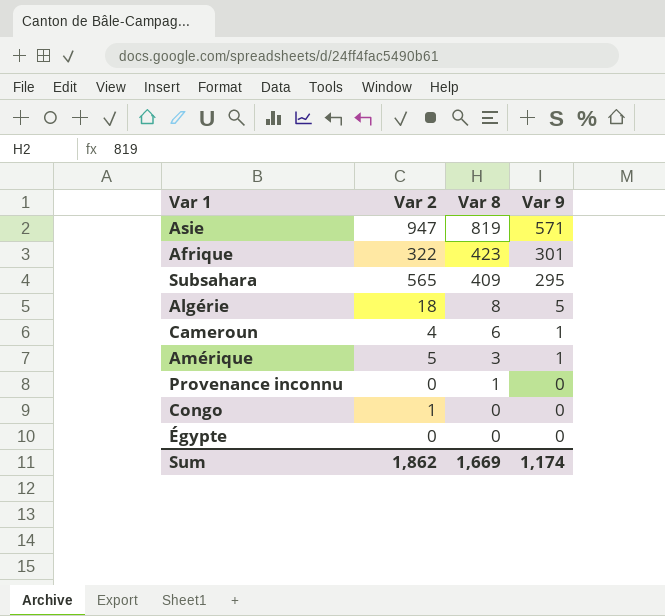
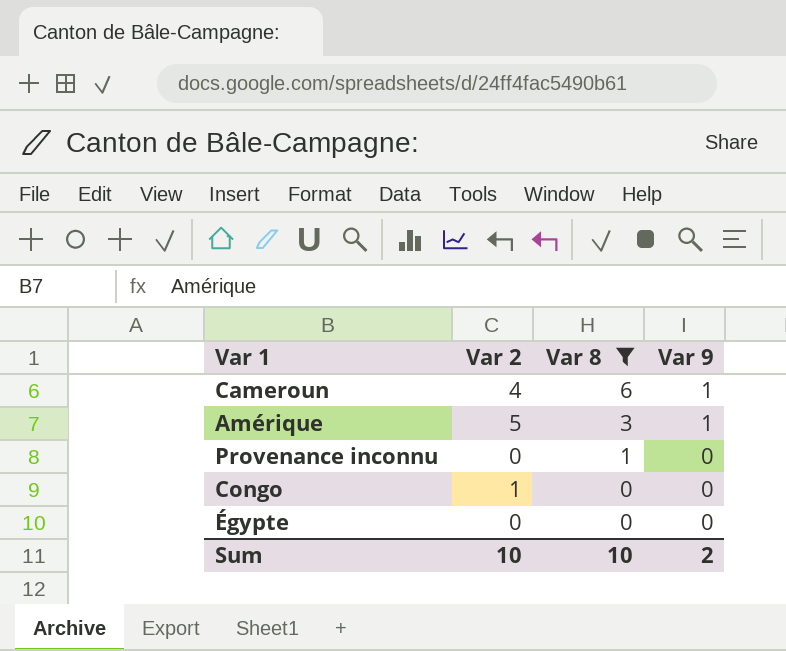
filter: none -> Var 8 <= 6
Sum | Var 2: 1,862 -> 10
Sum | Var 8: 1,669 -> 10
Sum | Var 9: 1,174 -> 2

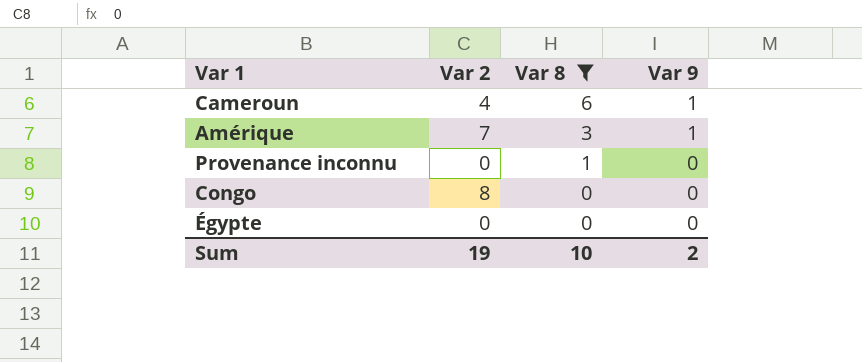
Amérique | Var 2: 5 -> 7
Congo | Var 2: 1 -> 8
Sum | Var 2: 10 -> 19

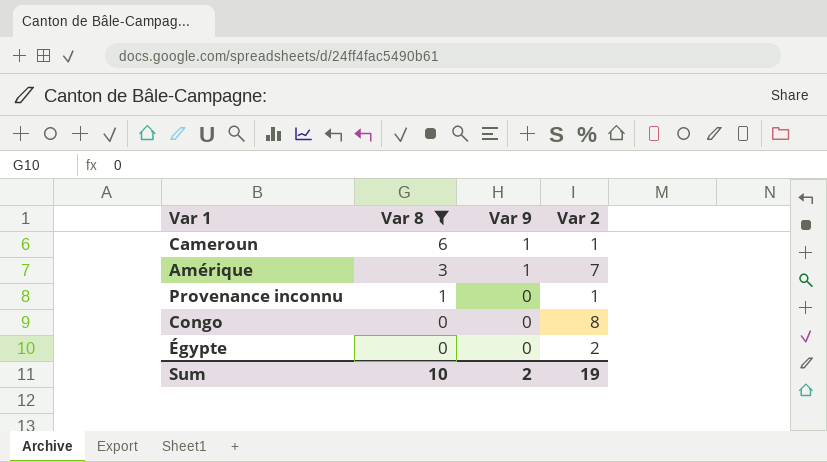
column Var 2 | position: 2 -> 4
Cameroun | Var 2: 4 -> 1
Provenance inconnu | Var 2: 0 -> 1
Égypte | Var 2: 0 -> 2

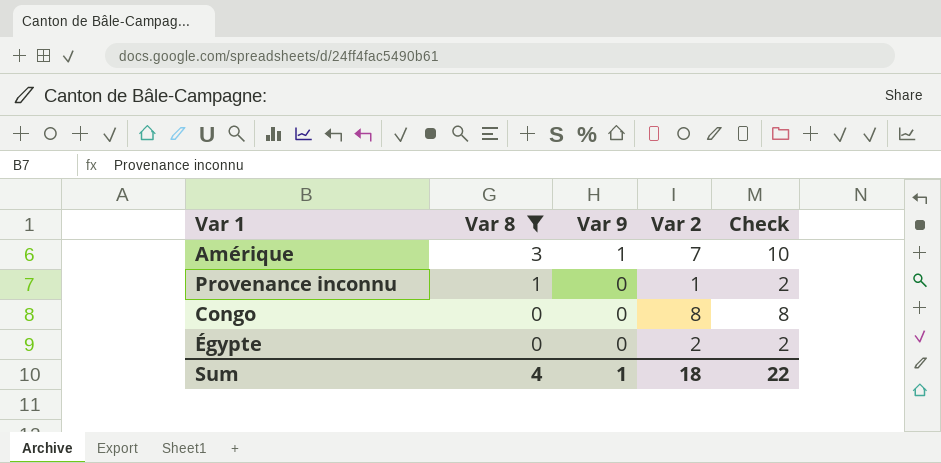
column Check | formula: none -> [Var 8] + [Var 2]
row Cameroun: 6 | 1 | 1 -> none
Sum | Var 8: 10 -> 4
Sum | Var 9: 2 -> 1
Sum | Var 2: 19 -> 18

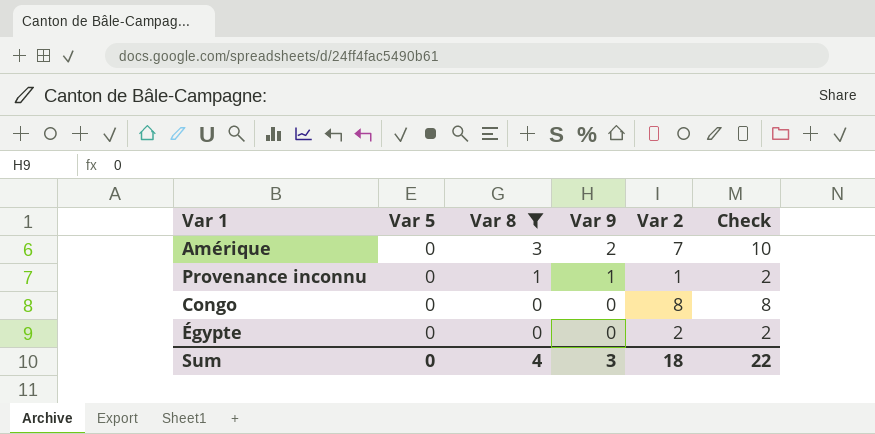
column Var 5 | position: none -> 2
Amérique | Var 9: 1 -> 2
Provenance inconnu | Var 9: 0 -> 1
Sum | Var 9: 1 -> 3

